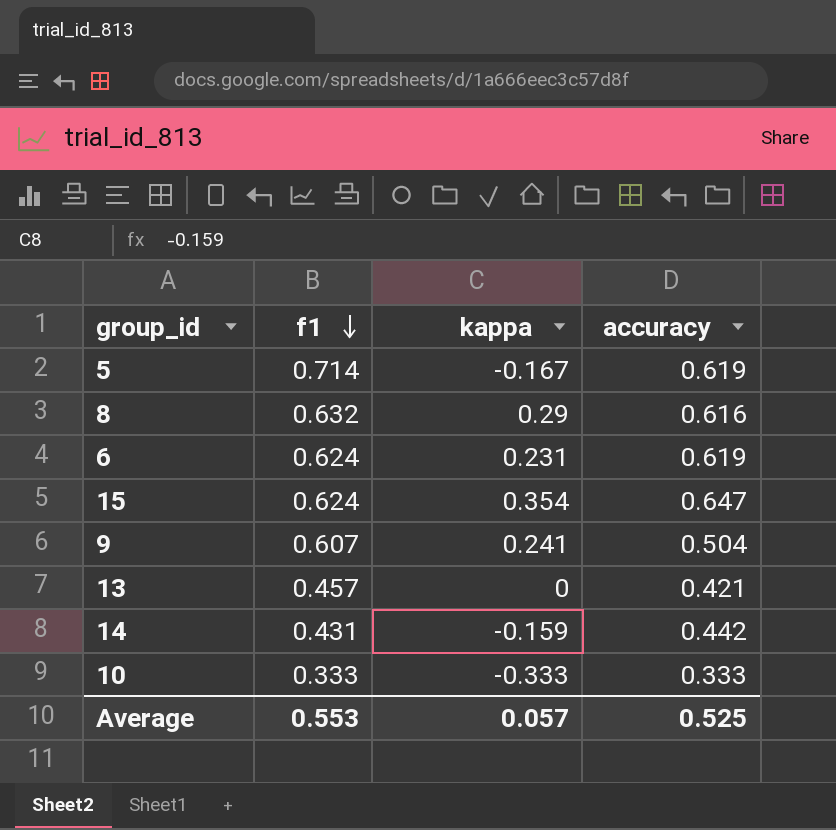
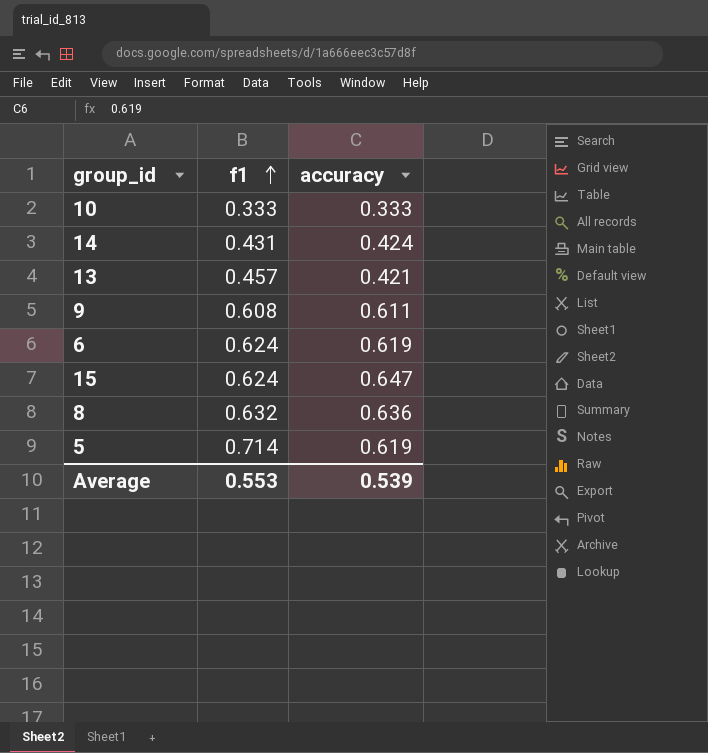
row order: f1 descending -> f1 ascending
column kappa | position: 3 -> none
14 | accuracy: 0.442 -> 0.424
9 | f1: 0.607 -> 0.608
9 | accuracy: 0.504 -> 0.611
8 | accuracy: 0.616 -> 0.636
Average | accuracy: 0.525 -> 0.539

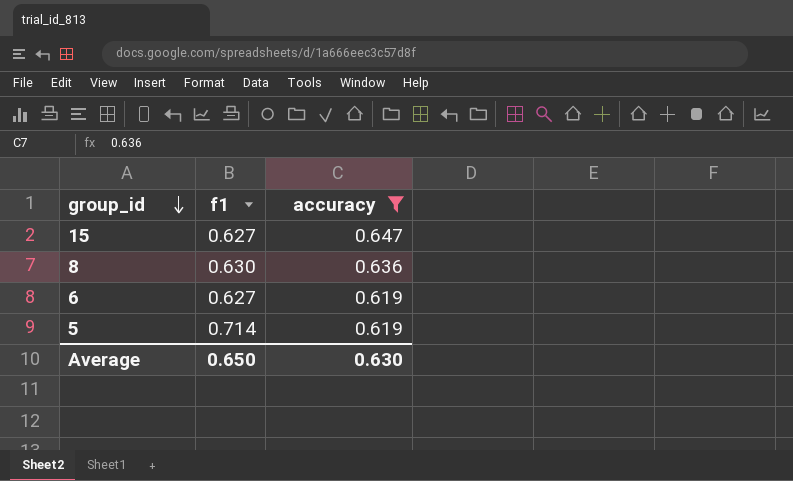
filter: none -> accuracy >= 0.619
row order: f1 ascending -> group_id descending
15 | f1: 0.624 -> 0.627
8 | f1: 0.632 -> 0.630
6 | f1: 0.624 -> 0.627
Average | f1: 0.553 -> 0.650
Average | accuracy: 0.539 -> 0.630

